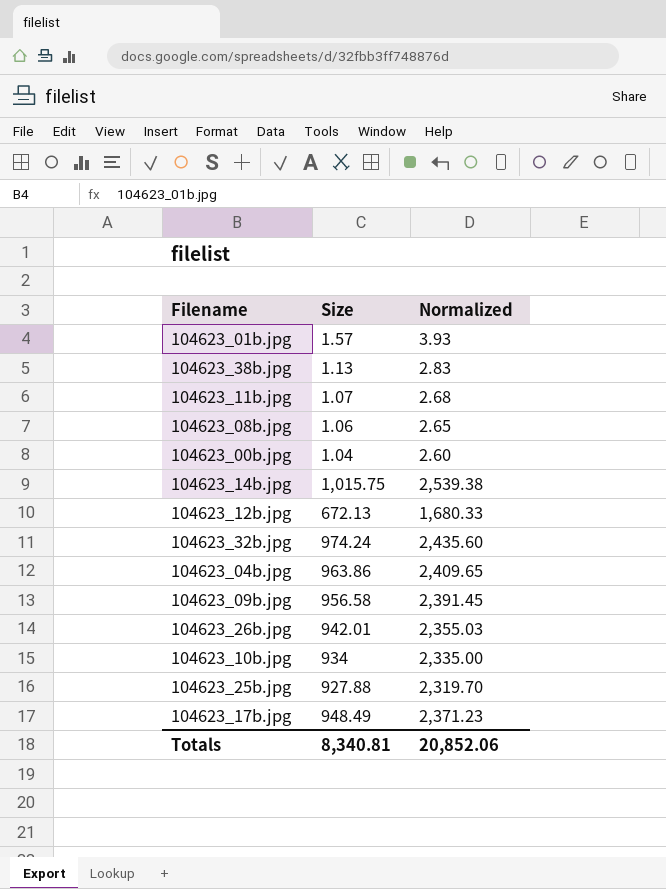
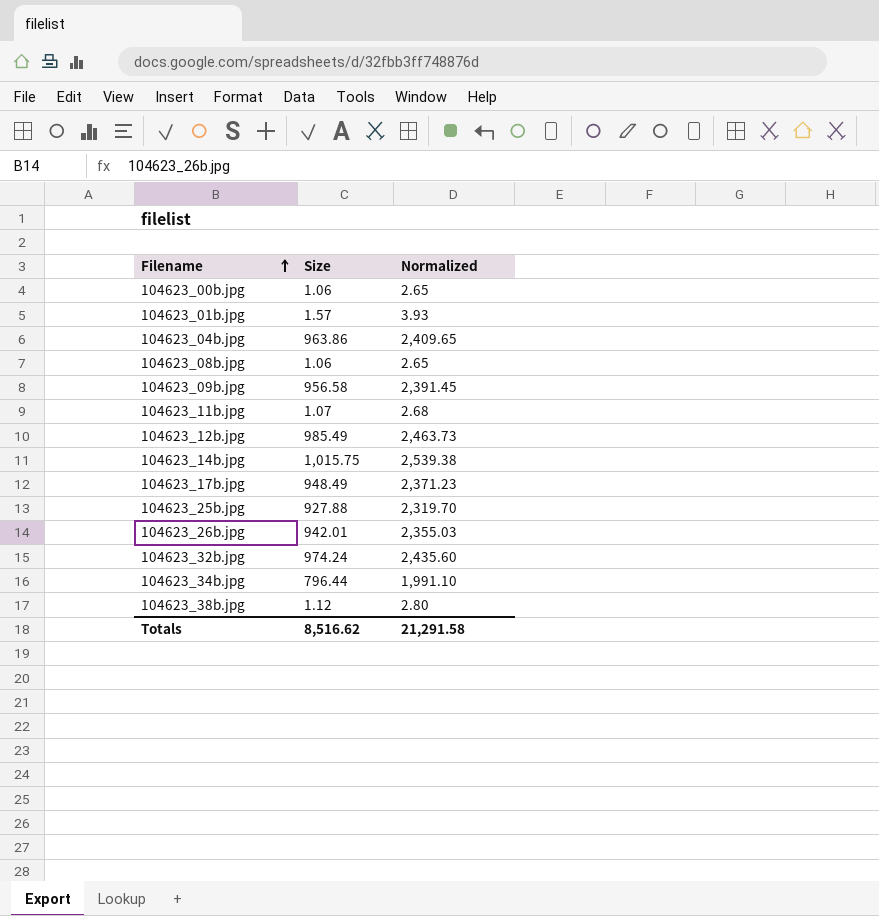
row order: none -> Filename ascending
row 104623_10b.jpg: 934 | 2,335.00 -> none
104623_00b.jpg | Size: 1.04 -> 1.06
104623_00b.jpg | Normalized: 2.60 -> 2.65
104623_12b.jpg | Size: 672.13 -> 985.49
104623_12b.jpg | Normalized: 1,680.33 -> 2,463.73
row 104623_34b.jpg: none -> 796.44 | 1,991.10
104623_38b.jpg | Size: 1.13 -> 1.12
104623_38b.jpg | Normalized: 2.83 -> 2.80
Totals | Size: 8,340.81 -> 8,516.62
Totals | Normalized: 20,852.06 -> 21,291.58

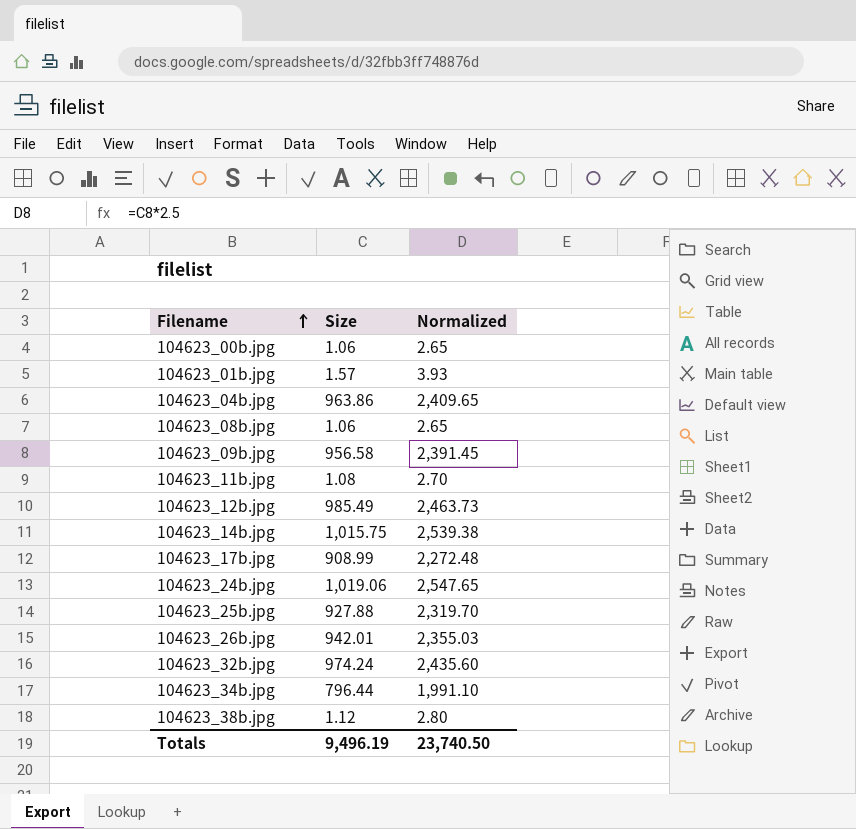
104623_11b.jpg | Size: 1.07 -> 1.08
104623_11b.jpg | Normalized: 2.68 -> 2.70
104623_17b.jpg | Size: 948.49 -> 908.99
104623_17b.jpg | Normalized: 2,371.23 -> 2,272.48
row 104623_24b.jpg: none -> 1,019.06 | 2,547.65
Totals | Size: 8,516.62 -> 9,496.19
Totals | Normalized: 21,291.58 -> 23,740.50

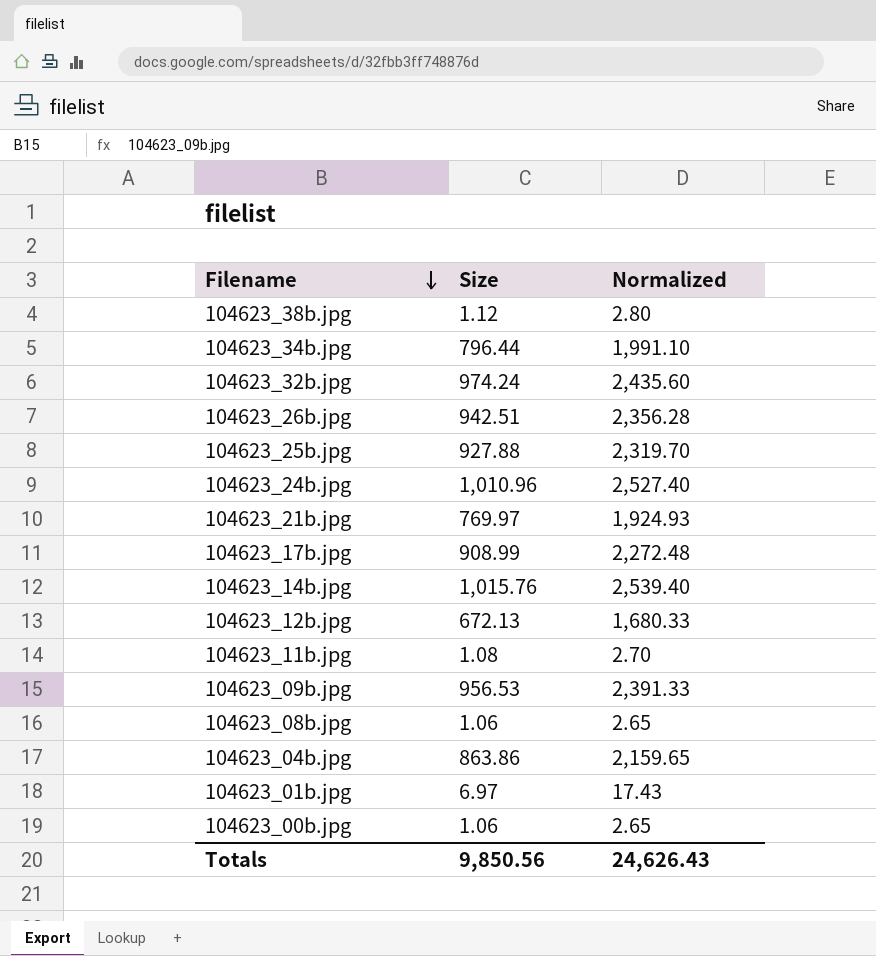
row order: Filename ascending -> Filename descending
104623_26b.jpg | Size: 942.01 -> 942.51
104623_26b.jpg | Normalized: 2,355.03 -> 2,356.28
104623_24b.jpg | Size: 1,019.06 -> 1,010.96
104623_24b.jpg | Normalized: 2,547.65 -> 2,527.40
row 104623_21b.jpg: none -> 769.97 | 1,924.93
104623_14b.jpg | Size: 1,015.75 -> 1,015.76
104623_14b.jpg | Normalized: 2,539.38 -> 2,539.40
104623_12b.jpg | Size: 985.49 -> 672.13
104623_12b.jpg | Normalized: 2,463.73 -> 1,680.33
104623_09b.jpg | Size: 956.58 -> 956.53
104623_09b.jpg | Normalized: 2,391.45 -> 2,391.33
104623_04b.jpg | Size: 963.86 -> 863.86
104623_04b.jpg | Normalized: 2,409.65 -> 2,159.65
104623_01b.jpg | Size: 1.57 -> 6.97
104623_01b.jpg | Normalized: 3.93 -> 17.43
Totals | Size: 9,496.19 -> 9,850.56
Totals | Normalized: 23,740.50 -> 24,626.43

